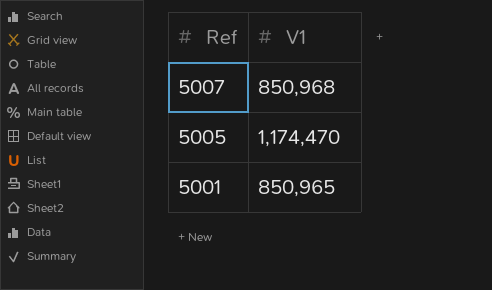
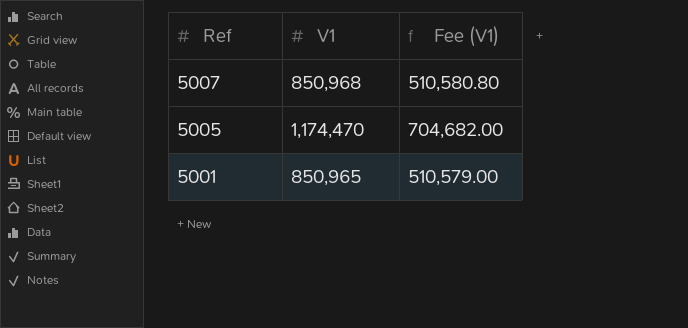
column Fee (V1) | formula: none -> [V1] * 0.6

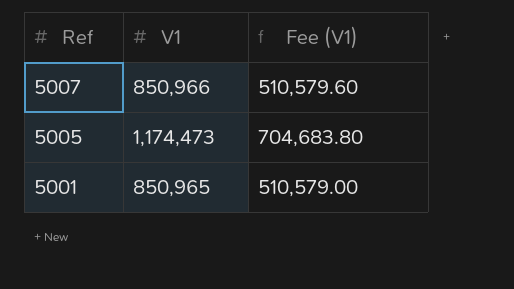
5007 | V1: 850,968 -> 850,966
5007 | Fee (V1): 510,580.80 -> 510,579.60
5005 | V1: 1,174,470 -> 1,174,473
5005 | Fee (V1): 704,682.00 -> 704,683.80

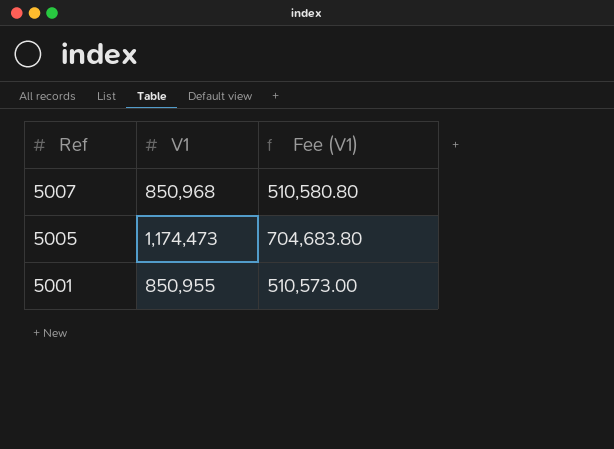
5007 | V1: 850,966 -> 850,968
5007 | Fee (V1): 510,579.60 -> 510,580.80
5001 | V1: 850,965 -> 850,955
5001 | Fee (V1): 510,579.00 -> 510,573.00

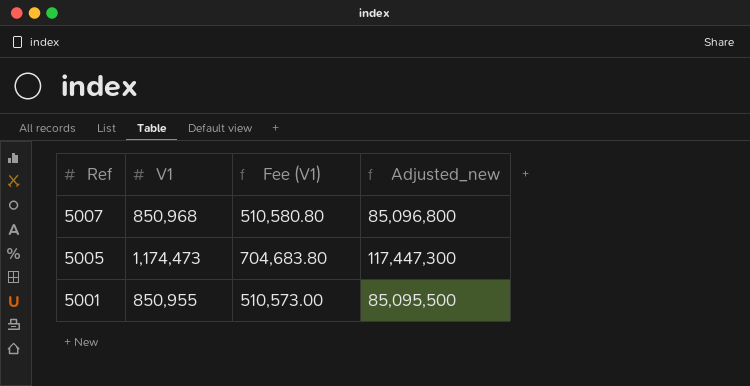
column Adjusted_new | formula: none -> [V1] * 100

